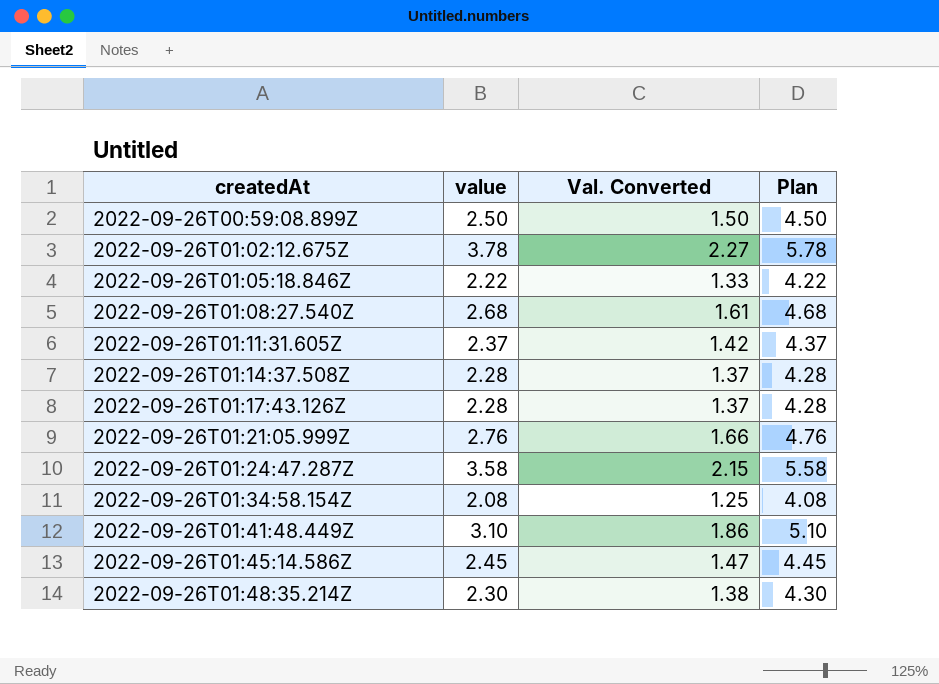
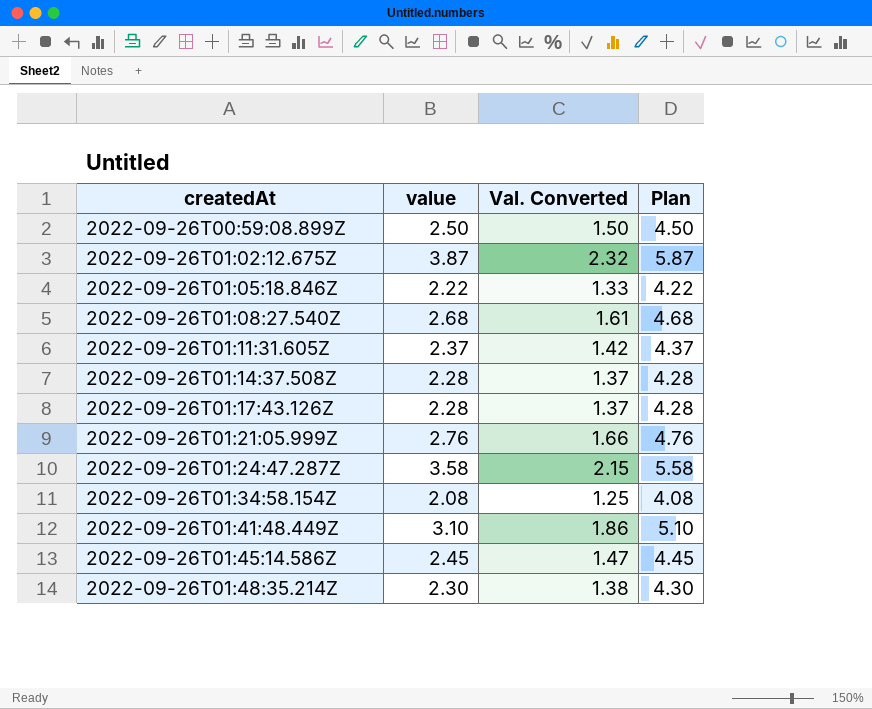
2022-09-26T01:02:12.675Z | value: 3.78 -> 3.87
2022-09-26T01:02:12.675Z | Val. Converted: 2.27 -> 2.32
2022-09-26T01:02:12.675Z | Plan: 5.78 -> 5.87

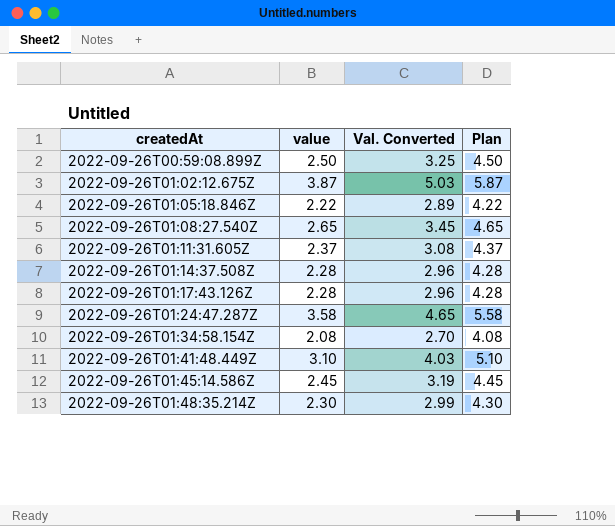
column Val. Converted | formula: [value] * 0.6 -> [value] * 1.3
row 2022-09-26T01:21:05.999Z: 2.76 | 1.66 | 4.76 -> none
2022-09-26T01:08:27.540Z | value: 2.68 -> 2.65
2022-09-26T01:08:27.540Z | Plan: 4.68 -> 4.65

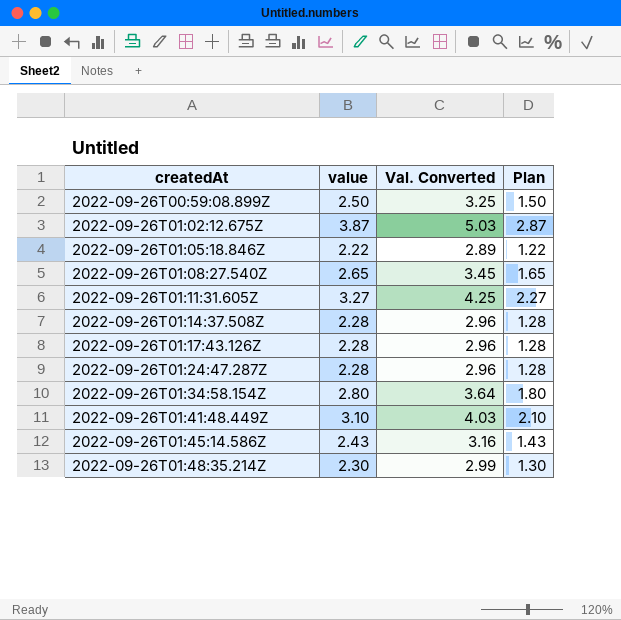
column Plan | formula: [value] + 2 -> [value] - 1
2022-09-26T01:11:31.605Z | value: 2.37 -> 3.27
2022-09-26T01:11:31.605Z | Val. Converted: 3.08 -> 4.25
2022-09-26T01:24:47.287Z | value: 3.58 -> 2.28
2022-09-26T01:24:47.287Z | Val. Converted: 4.65 -> 2.96
2022-09-26T01:34:58.154Z | value: 2.08 -> 2.80
2022-09-26T01:34:58.154Z | Val. Converted: 2.70 -> 3.64
2022-09-26T01:45:14.586Z | value: 2.45 -> 2.43
2022-09-26T01:45:14.586Z | Val. Converted: 3.19 -> 3.16

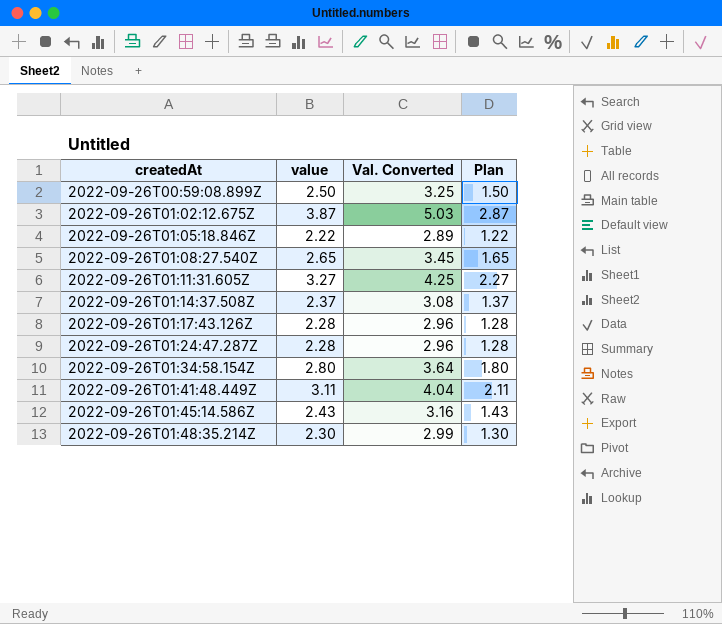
2022-09-26T01:14:37.508Z | value: 2.28 -> 2.37
2022-09-26T01:14:37.508Z | Val. Converted: 2.96 -> 3.08
2022-09-26T01:14:37.508Z | Plan: 1.28 -> 1.37
2022-09-26T01:41:48.449Z | value: 3.10 -> 3.11
2022-09-26T01:41:48.449Z | Val. Converted: 4.03 -> 4.04
2022-09-26T01:41:48.449Z | Plan: 2.10 -> 2.11

